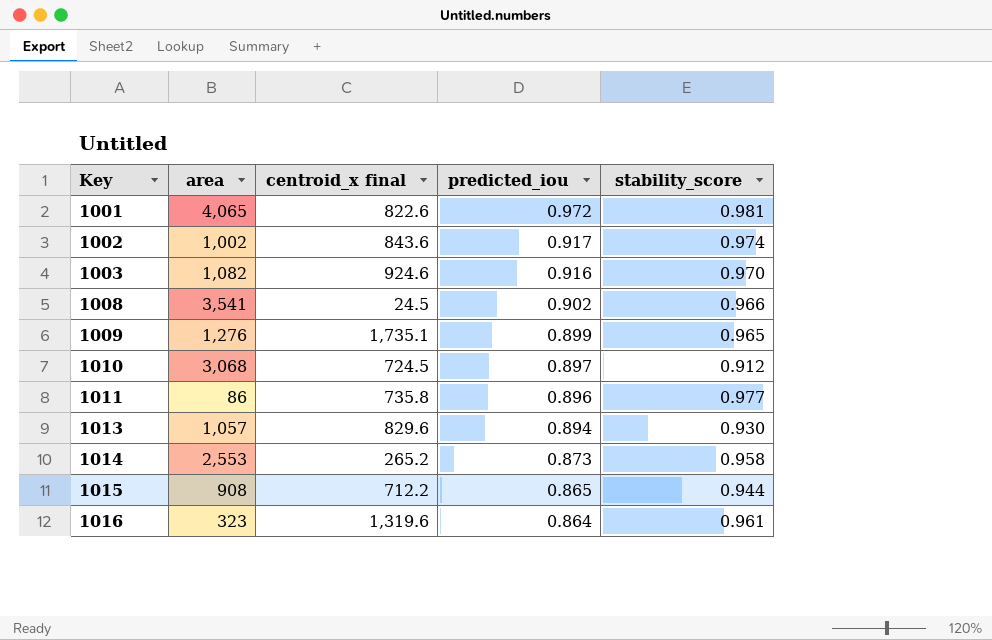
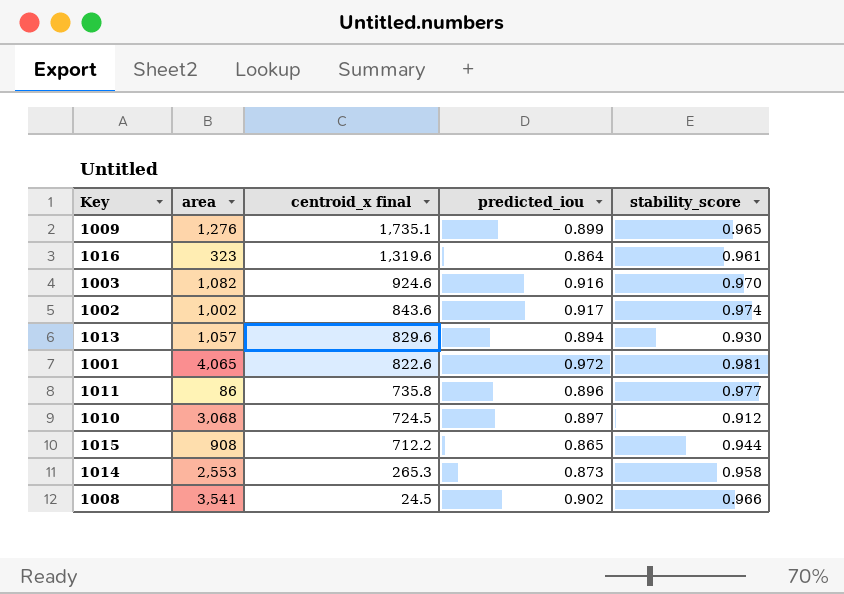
row order: Key ascending -> centroid_x final descending
1014 | centroid_x final: 265.2 -> 265.3

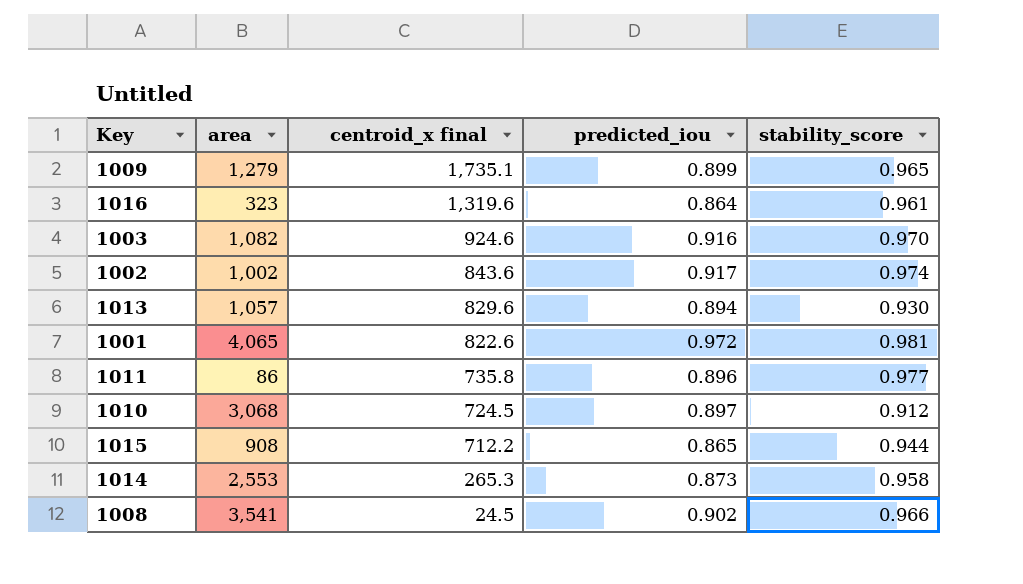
1009 | area: 1,276 -> 1,279

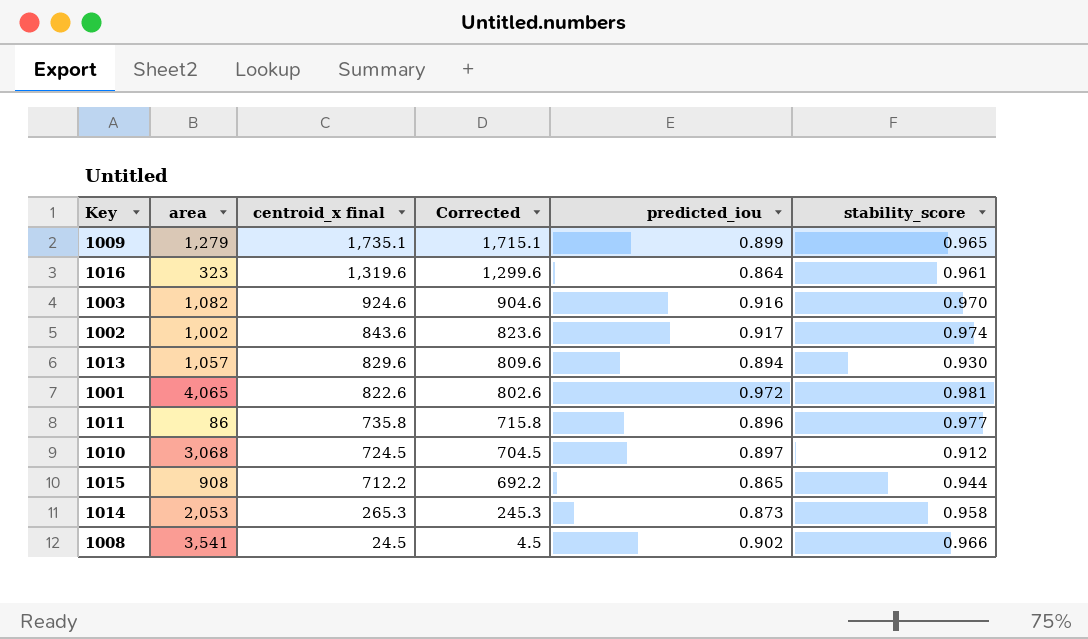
column Corrected | formula: none -> [centroid_x final] - 20
1014 | area: 2,553 -> 2,053

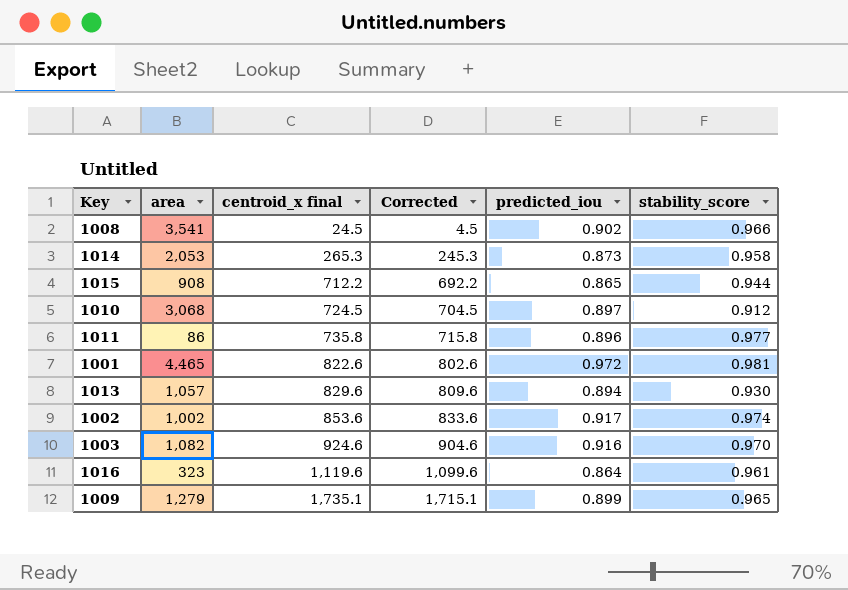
row order: centroid_x final descending -> centroid_x final ascending
1001 | area: 4,065 -> 4,465
1002 | centroid_x final: 843.6 -> 853.6
1002 | Corrected: 823.6 -> 833.6
1016 | centroid_x final: 1,319.6 -> 1,119.6
1016 | Corrected: 1,299.6 -> 1,099.6

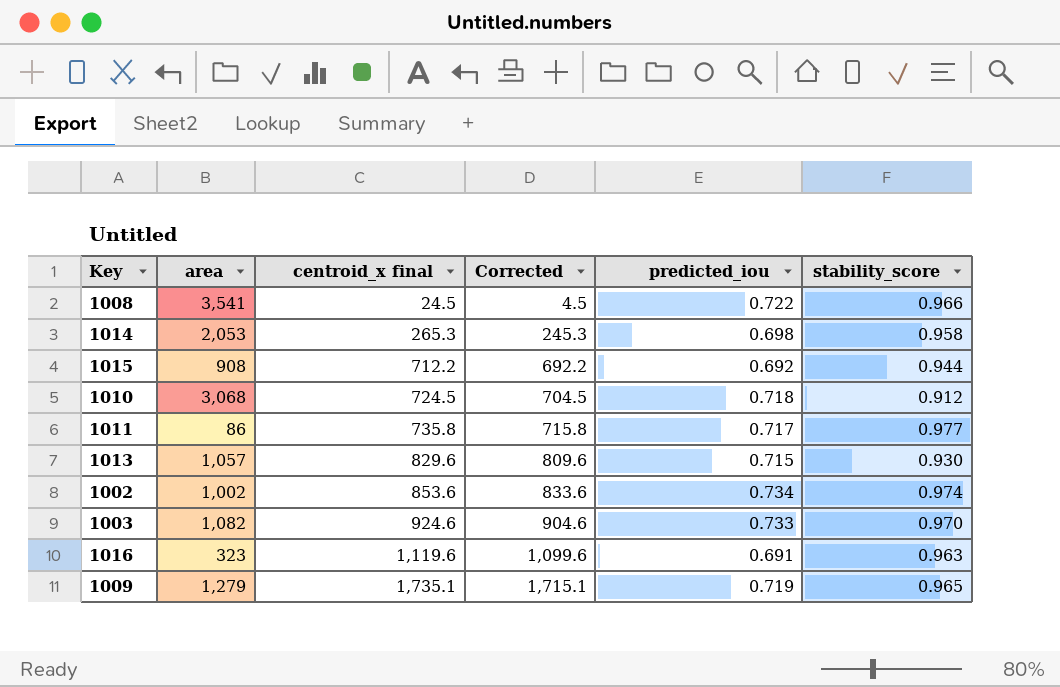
row 1001: 4,465 | 822.6 | 802.6 | 0.972 | 0.981 -> none
1008 | predicted_iou: 0.902 -> 0.722
1014 | predicted_iou: 0.873 -> 0.698
1015 | predicted_iou: 0.865 -> 0.692
1010 | predicted_iou: 0.897 -> 0.718
1011 | predicted_iou: 0.896 -> 0.717
1013 | predicted_iou: 0.894 -> 0.715
1002 | predicted_iou: 0.917 -> 0.734
1003 | predicted_iou: 0.916 -> 0.733
1016 | predicted_iou: 0.864 -> 0.691
1016 | stability_score: 0.961 -> 0.963
1009 | predicted_iou: 0.899 -> 0.719

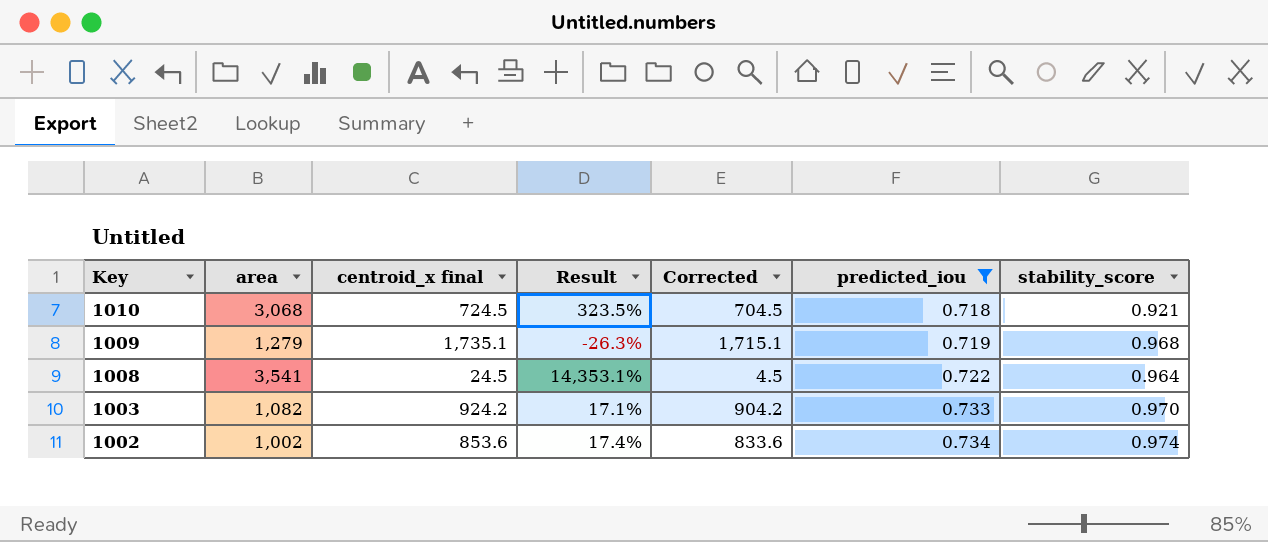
filter: none -> predicted_iou >= 0.718
row order: centroid_x final ascending -> Key descending
column Result | formula: none -> ([area] - [centroid_x final]) / [centroid_x final]
1010 | stability_score: 0.912 -> 0.921
1009 | stability_score: 0.965 -> 0.968
1008 | stability_score: 0.966 -> 0.964
1003 | centroid_x final: 924.6 -> 924.2
1003 | Corrected: 904.6 -> 904.2

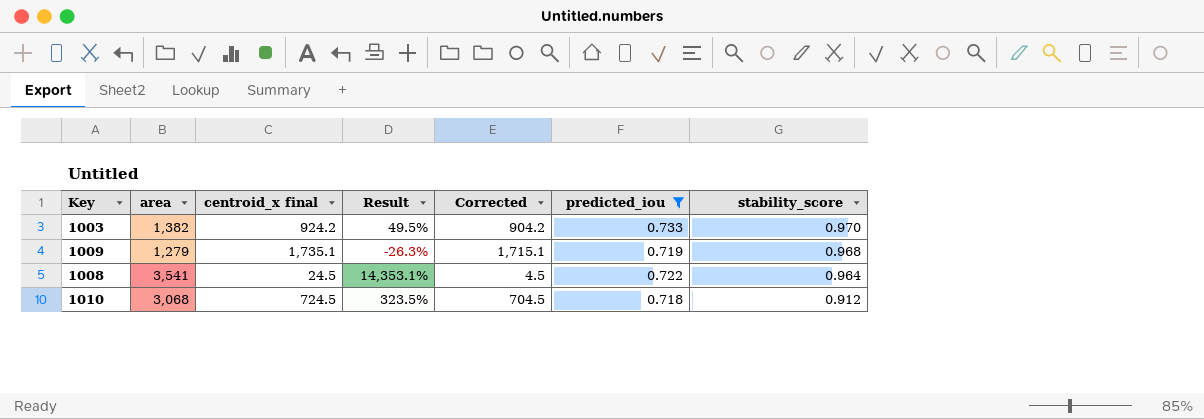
row order: Key descending -> stability_score descending
row 1002: 1,002 | 853.6 | 17.4% | 833.6 | 0.734 | 0.974 -> none
1003 | area: 1,082 -> 1,382
1003 | Result: 17.1% -> 49.5%
1010 | stability_score: 0.921 -> 0.912

